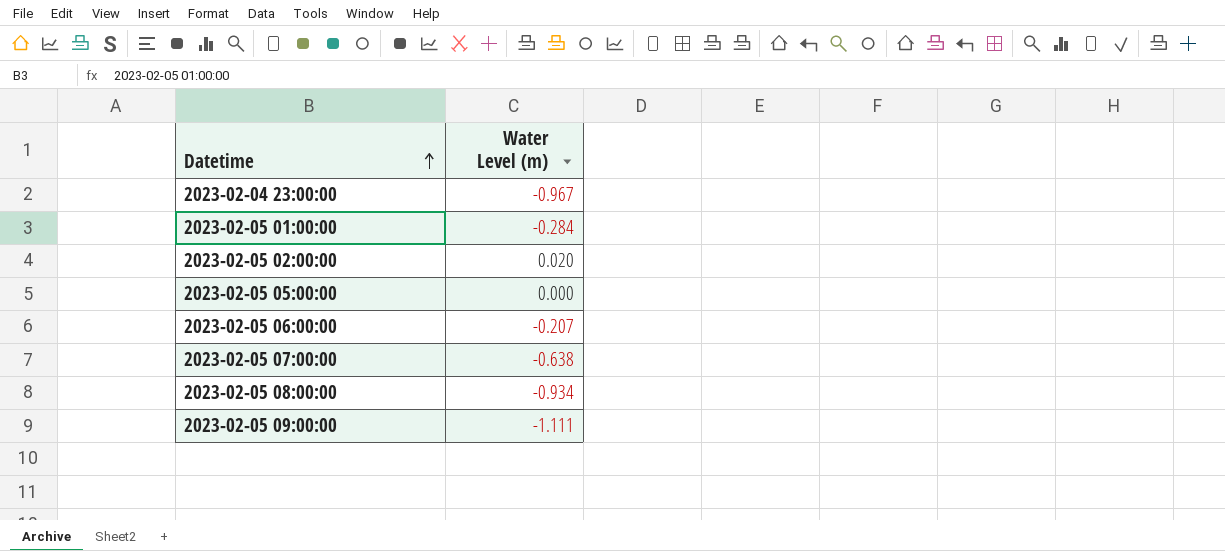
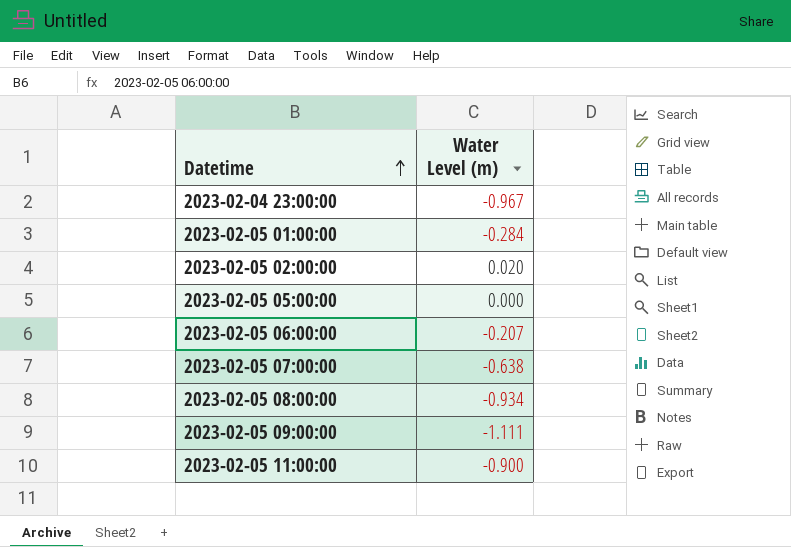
row 2023-02-05 11:00:00: none -> -0.900

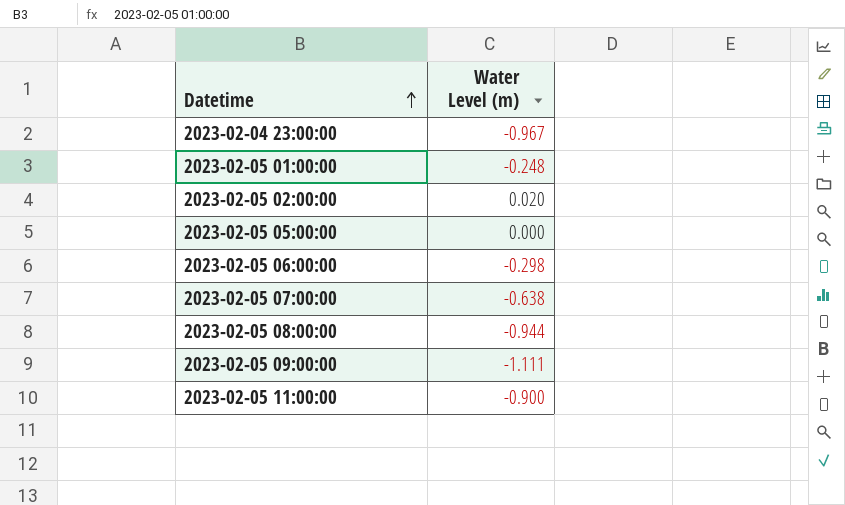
2023-02-05 01:00:00 | Water Level (m): -0.284 -> -0.248
2023-02-05 06:00:00 | Water Level (m): -0.207 -> -0.298
2023-02-05 08:00:00 | Water Level (m): -0.934 -> -0.944

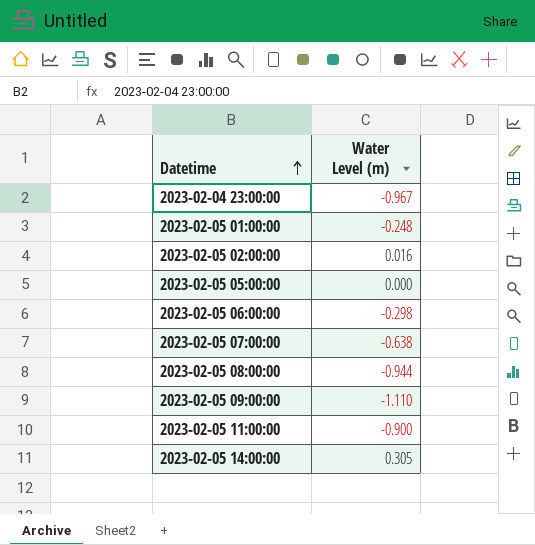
2023-02-05 02:00:00 | Water Level (m): 0.020 -> 0.016
2023-02-05 09:00:00 | Water Level (m): -1.111 -> -1.110
row 2023-02-05 14:00:00: none -> 0.305

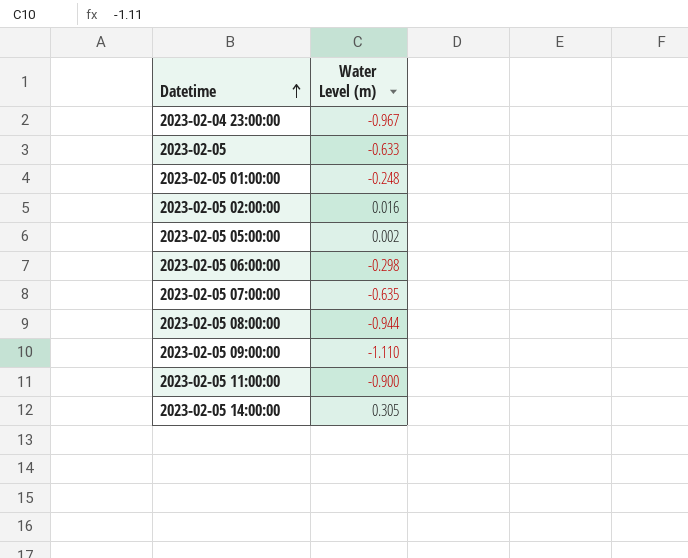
row 2023-02-05: none -> -0.633
2023-02-05 05:00:00 | Water Level (m): 0.000 -> 0.002
2023-02-05 07:00:00 | Water Level (m): -0.638 -> -0.635

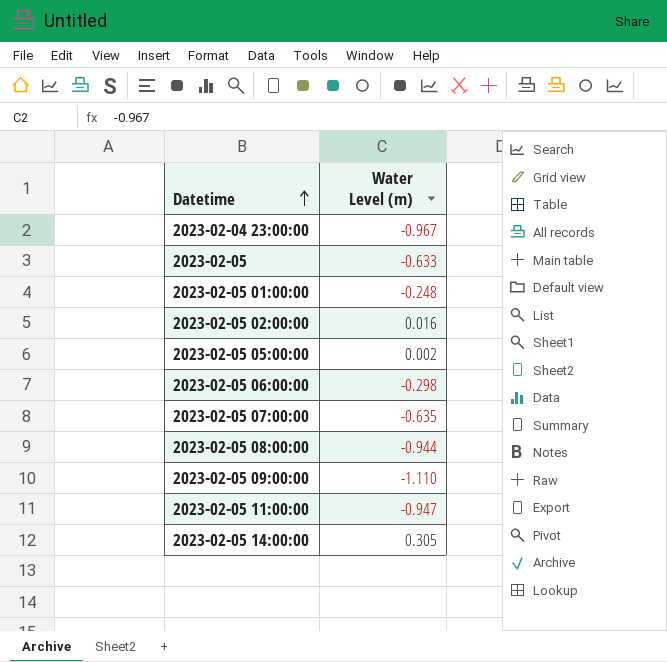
2023-02-05 11:00:00 | Water Level (m): -0.900 -> -0.947

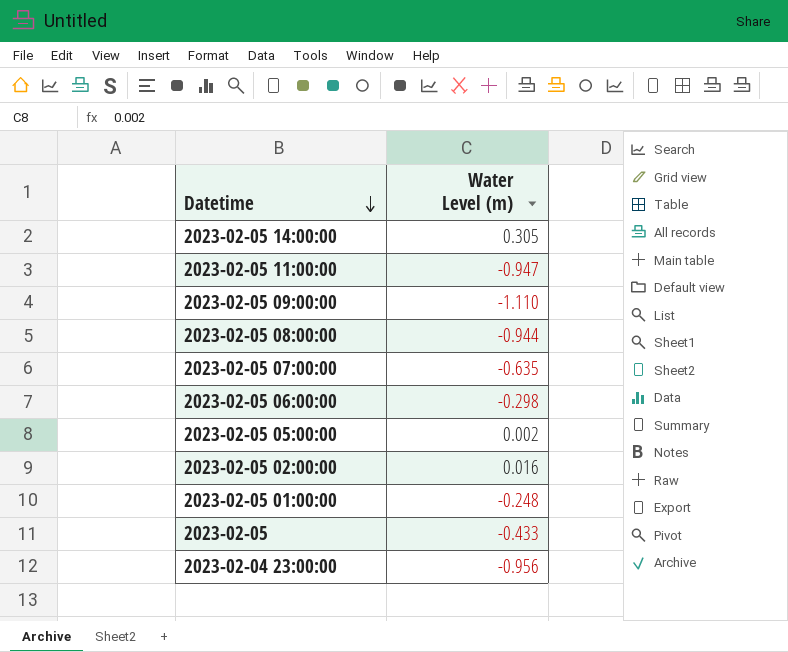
row order: Datetime ascending -> Datetime descending
2023-02-05 | Water Level (m): -0.633 -> -0.433
2023-02-04 23:00:00 | Water Level (m): -0.967 -> -0.956

